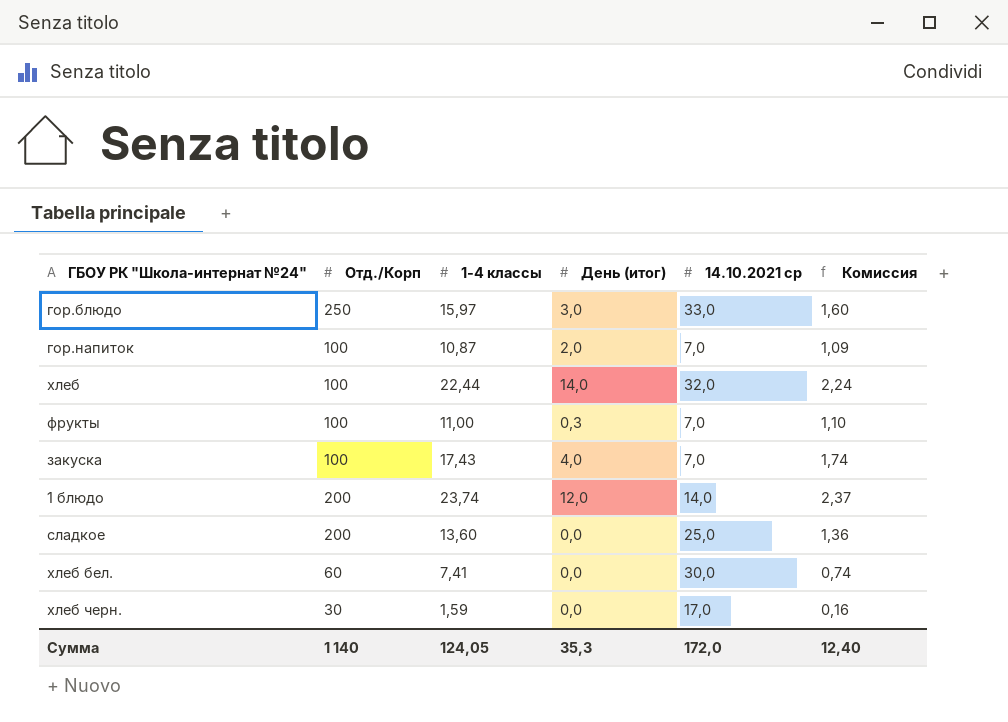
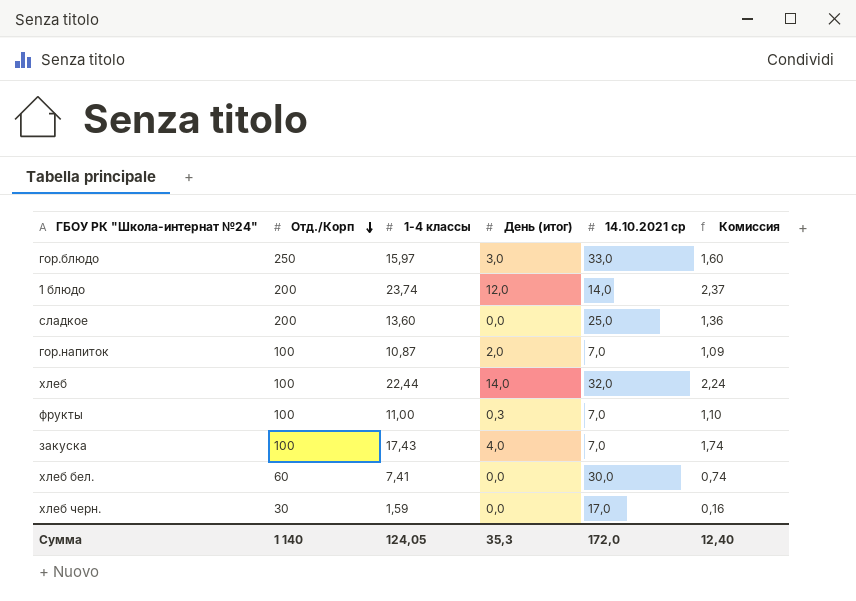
row order: none -> Отд./Корп descending

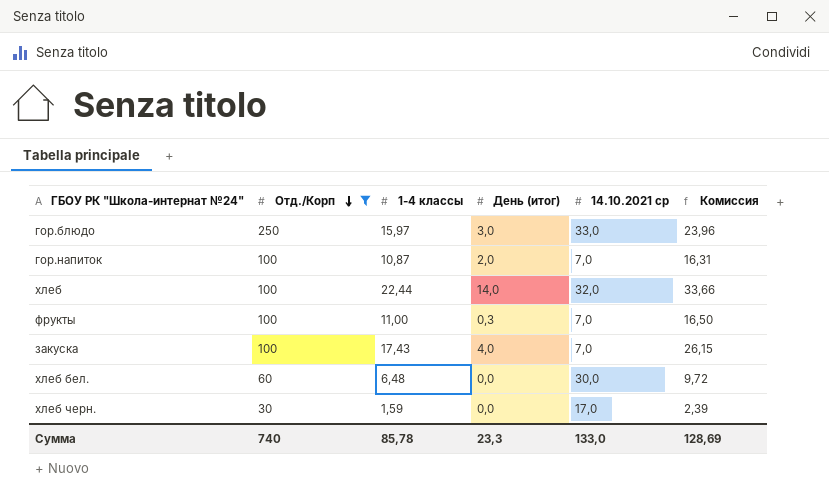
filter: none -> Отд./Корп != 200
column Комиссия | formula: [1-4 классы] * 0,1 -> [1-4 классы] * 1,5
хлеб бел. | 1-4 классы: 7,41 -> 6,48
Сумма | Отд./Корп: 1 140 -> 740
Сумма | 1-4 классы: 124,05 -> 85,78
Сумма | День (итог): 35,3 -> 23,3
Сумма | 14.10.2021 ср: 172,0 -> 133,0
Сумма | Комиссия: 12,40 -> 128,69

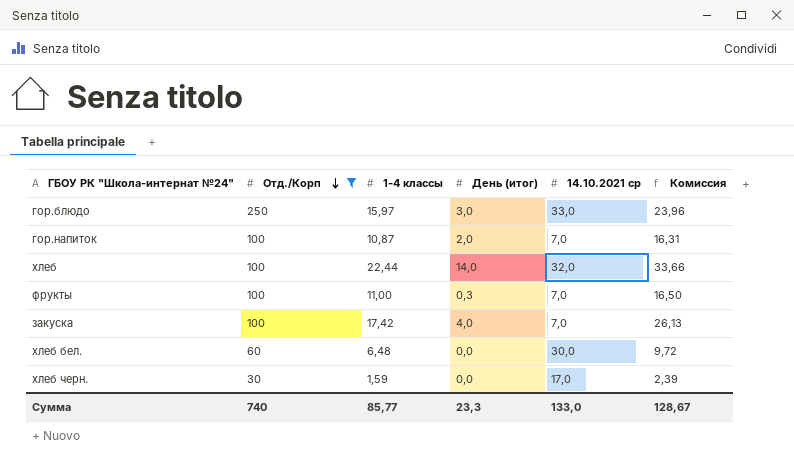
закуска | 1-4 классы: 17,43 -> 17,42
закуска | Комиссия: 26,15 -> 26,13
Сумма | 1-4 классы: 85,78 -> 85,77
Сумма | Комиссия: 128,69 -> 128,67

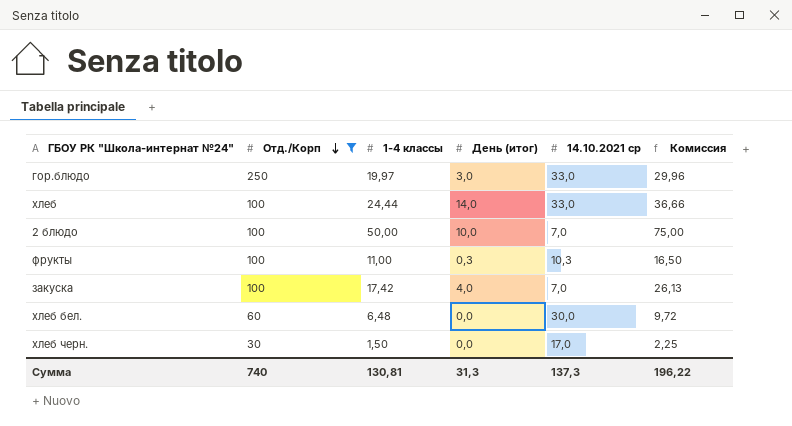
row гор.напиток: 100 | 10,87 | 2,0 | 7,0 | 16,31 -> none
гор.блюдо | 1-4 классы: 15,97 -> 19,97
гор.блюдо | Комиссия: 23,96 -> 29,96
хлеб | 1-4 классы: 22,44 -> 24,44
хлеб | 14.10.2021 ср: 32,0 -> 33,0
хлеб | Комиссия: 33,66 -> 36,66
row 2 блюдо: none -> 100 | 50,00 | 10,0 | 7,0 | 75,00
фрукты | 14.10.2021 ср: 7,0 -> 10,3
хлеб черн. | 1-4 классы: 1,59 -> 1,50
хлеб черн. | Комиссия: 2,39 -> 2,25
Сумма | 1-4 классы: 85,77 -> 130,81
Сумма | День (итог): 23,3 -> 31,3
Сумма | 14.10.2021 ср: 133,0 -> 137,3
Сумма | Комиссия: 128,67 -> 196,22

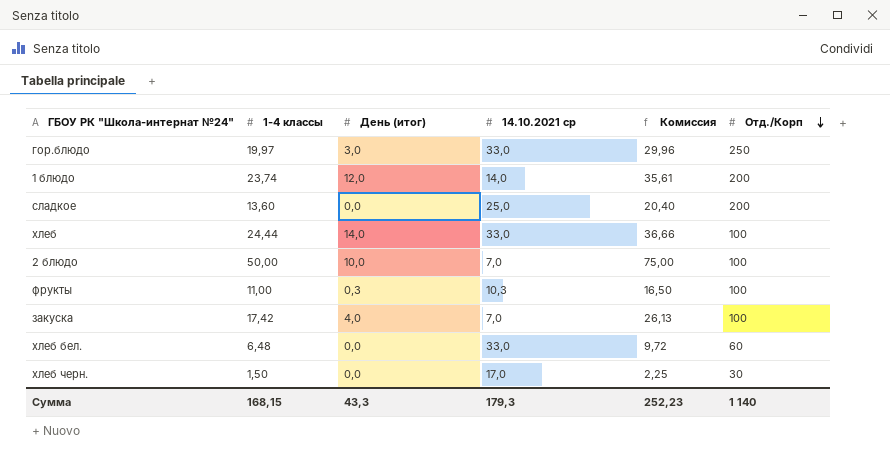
filter: Отд./Корп != 200 -> none
column Отд./Корп | position: 2 -> 6
хлеб бел. | 14.10.2021 ср: 30,0 -> 33,0
Сумма | 1-4 классы: 130,81 -> 168,15
Сумма | День (итог): 31,3 -> 43,3
Сумма | 14.10.2021 ср: 137,3 -> 179,3
Сумма | Комиссия: 196,22 -> 252,23
Сумма | Отд./Корп: 740 -> 1 140

